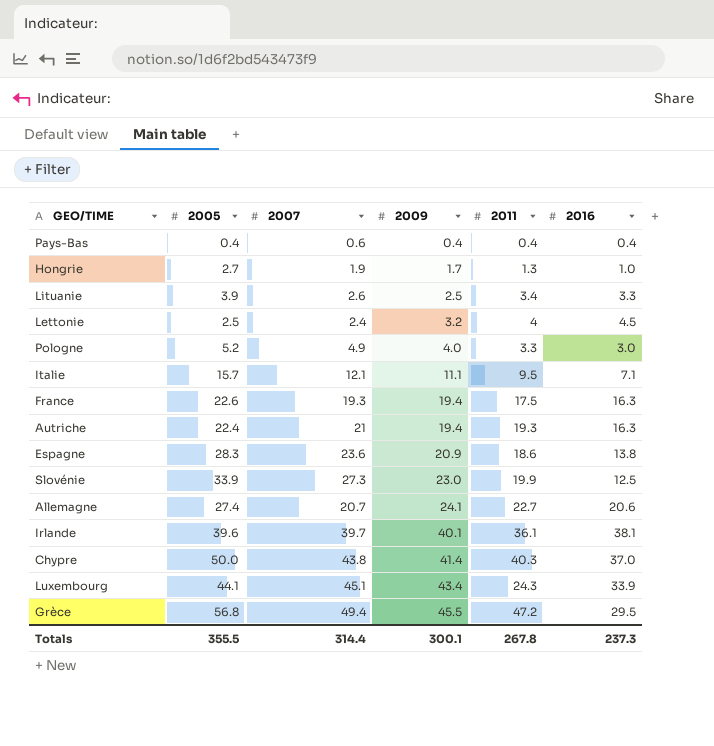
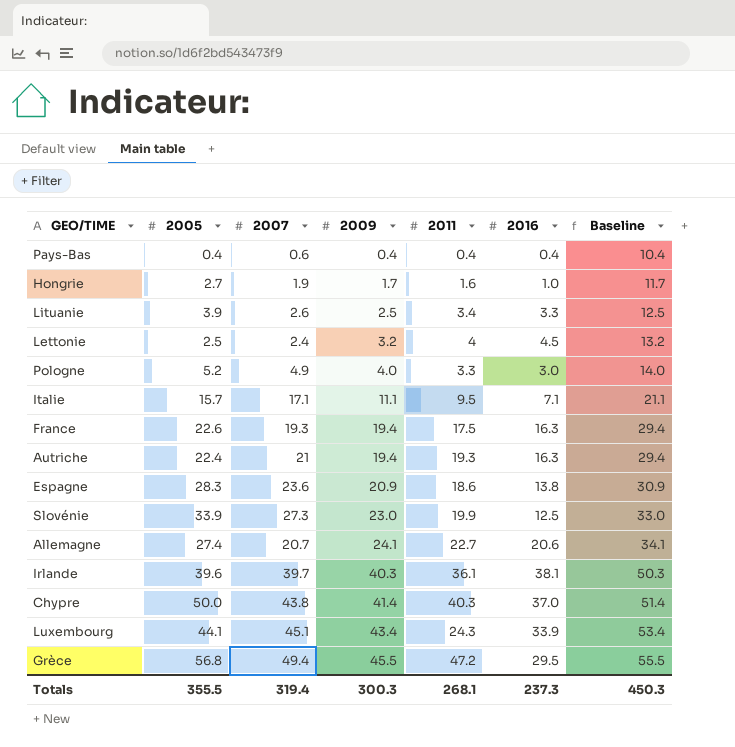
column Baseline | formula: none -> [2009] + 10
Hongrie | 2011: 1.3 -> 1.6
Italie | 2007: 12.1 -> 17.1
Irlande | 2009: 40.1 -> 40.3
Totals | 2007: 314.4 -> 319.4
Totals | 2009: 300.1 -> 300.3
Totals | 2011: 267.8 -> 268.1

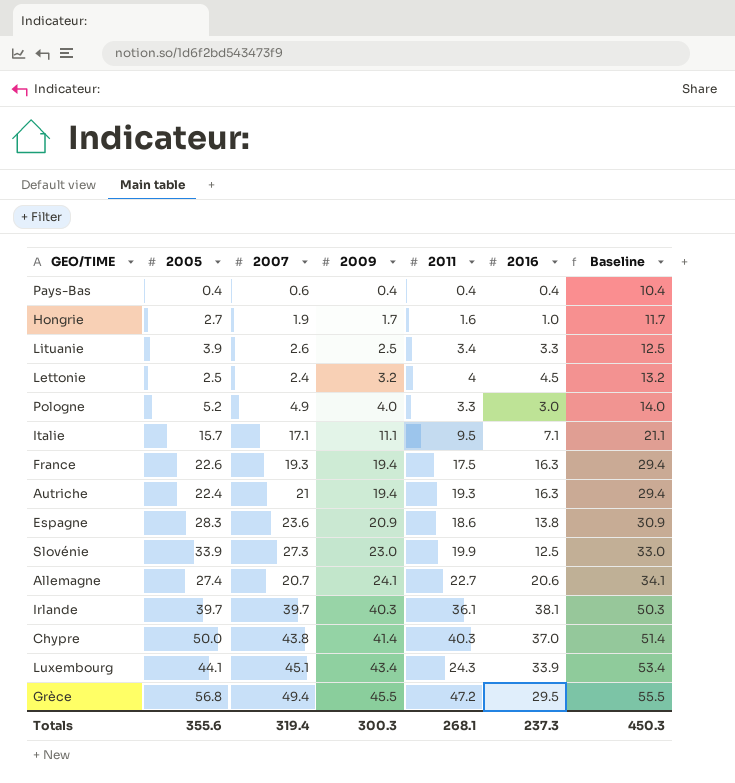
Irlande | 2005: 39.6 -> 39.7
Totals | 2005: 355.5 -> 355.6

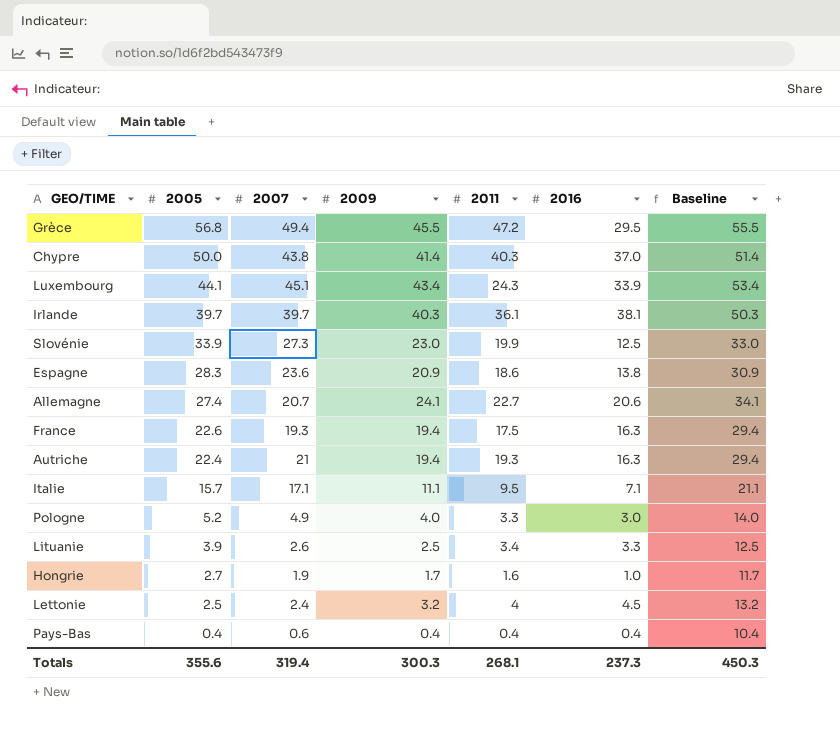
row order: 2009 ascending -> 2005 descending

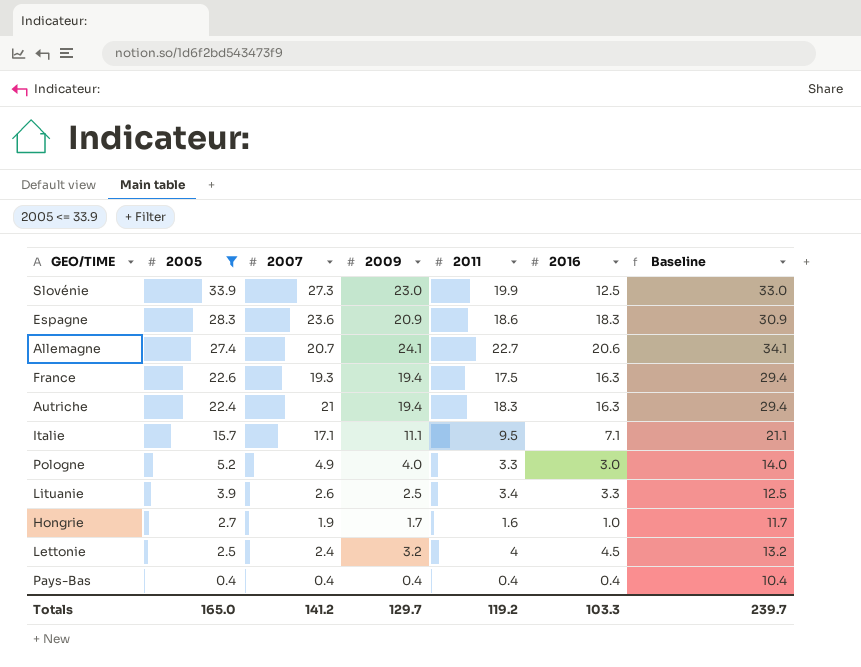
filter: none -> 2005 <= 33.9
Espagne | 2016: 13.8 -> 18.3
Autriche | 2011: 19.3 -> 18.3
Pays-Bas | 2007: 0.6 -> 0.4
Totals | 2005: 355.6 -> 165.0
Totals | 2007: 319.4 -> 141.2
Totals | 2009: 300.3 -> 129.7
Totals | 2011: 268.1 -> 119.2
Totals | 2016: 237.3 -> 103.3
Totals | Baseline: 450.3 -> 239.7

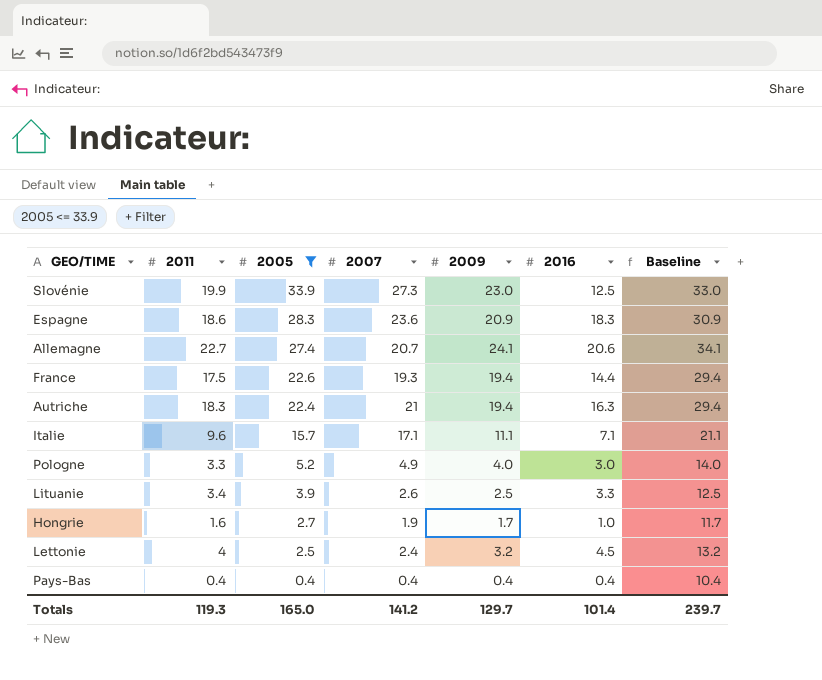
column 2011 | position: 5 -> 2
France | 2016: 16.3 -> 14.4
Italie | 2011: 9.5 -> 9.6
Totals | 2011: 119.2 -> 119.3
Totals | 2016: 103.3 -> 101.4

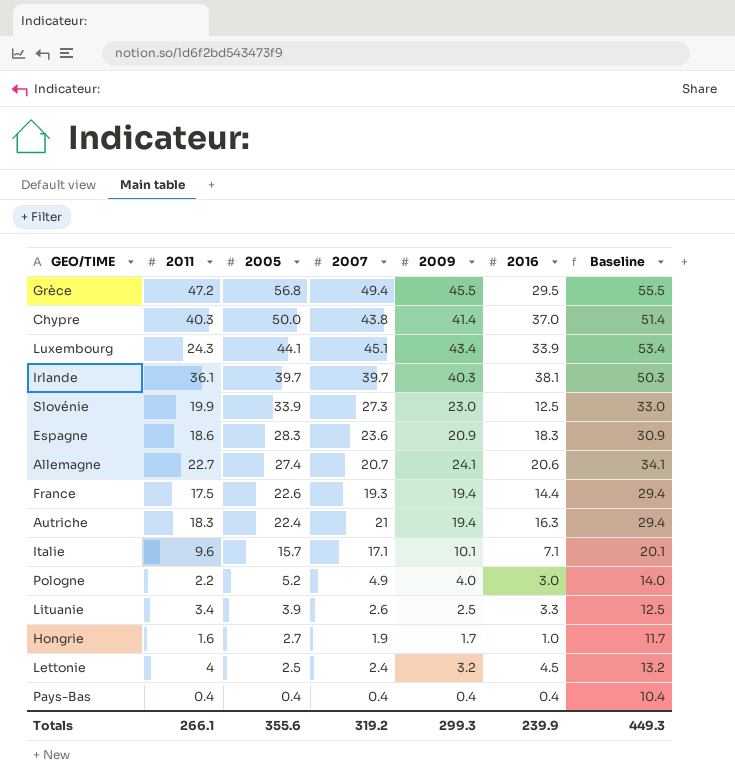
filter: 2005 <= 33.9 -> none
Italie | 2009: 11.1 -> 10.1
Italie | Baseline: 21.1 -> 20.1
Pologne | 2011: 3.3 -> 2.2
Totals | 2011: 119.3 -> 266.1
Totals | 2005: 165.0 -> 355.6
Totals | 2007: 141.2 -> 319.2
Totals | 2009: 129.7 -> 299.3
Totals | 2016: 101.4 -> 239.9
Totals | Baseline: 239.7 -> 449.3

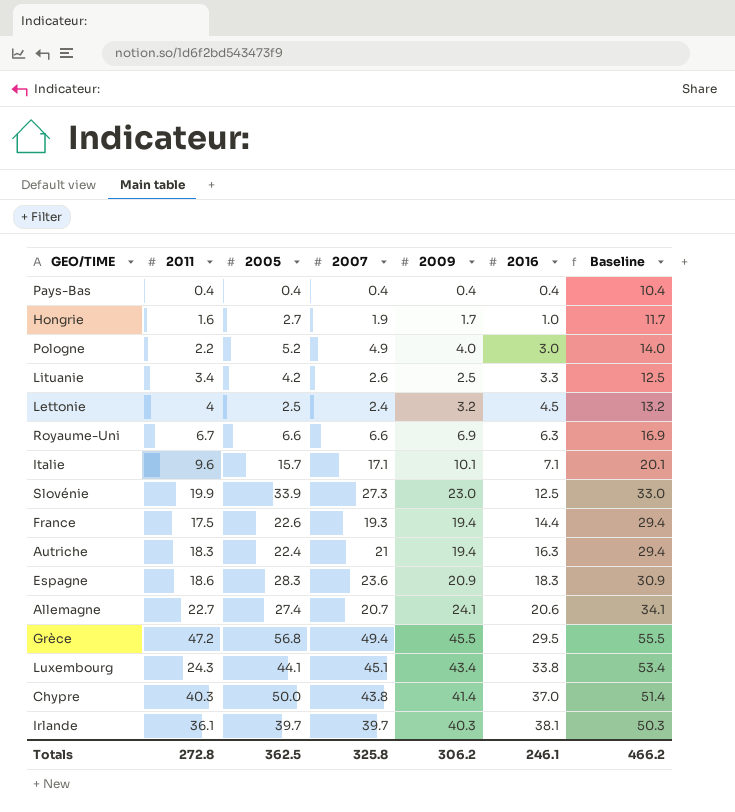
row order: 2005 descending -> 2016 ascending
Lituanie | 2005: 3.9 -> 4.2
row Royaume-Uni: none -> 6.7 | 6.6 | 6.6 | 6.9 | 6.3 | 16.9
Luxembourg | 2016: 33.9 -> 33.8
Totals | 2011: 266.1 -> 272.8
Totals | 2005: 355.6 -> 362.5
Totals | 2007: 319.2 -> 325.8
Totals | 2009: 299.3 -> 306.2
Totals | 2016: 239.9 -> 246.1
Totals | Baseline: 449.3 -> 466.2

